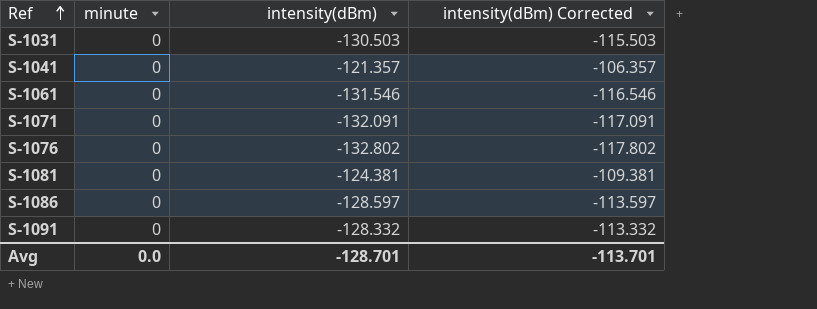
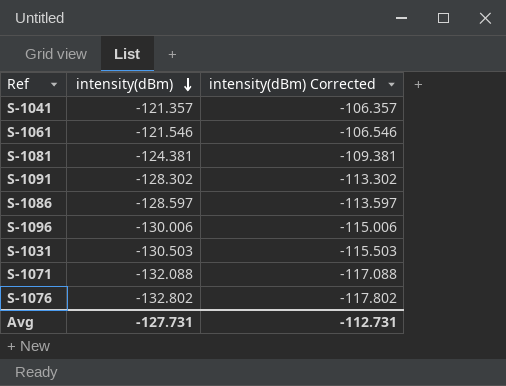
row order: Ref ascending -> intensity(dBm) descending
column minute | position: 2 -> none
S-1061 | intensity(dBm): -131.546 -> -121.546
S-1061 | intensity(dBm) Corrected: -116.546 -> -106.546
S-1091 | intensity(dBm): -128.332 -> -128.302
S-1091 | intensity(dBm) Corrected: -113.332 -> -113.302
row S-1096: none -> -130.006 | -115.006
S-1071 | intensity(dBm): -132.091 -> -132.088
S-1071 | intensity(dBm) Corrected: -117.091 -> -117.088
Avg | intensity(dBm): -128.701 -> -127.731
Avg | intensity(dBm) Corrected: -113.701 -> -112.731

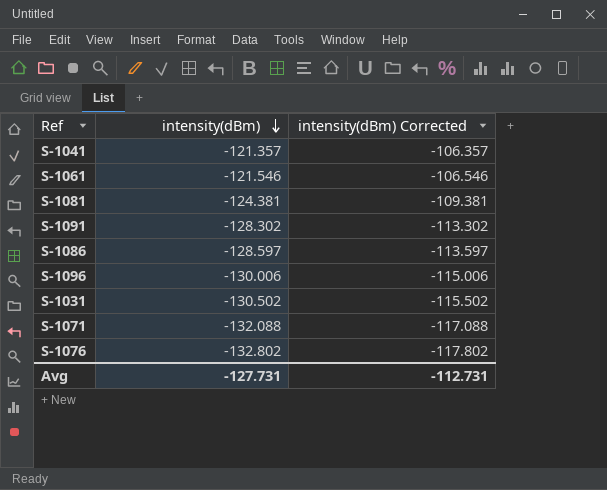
S-1031 | intensity(dBm): -130.503 -> -130.502
S-1031 | intensity(dBm) Corrected: -115.503 -> -115.502

